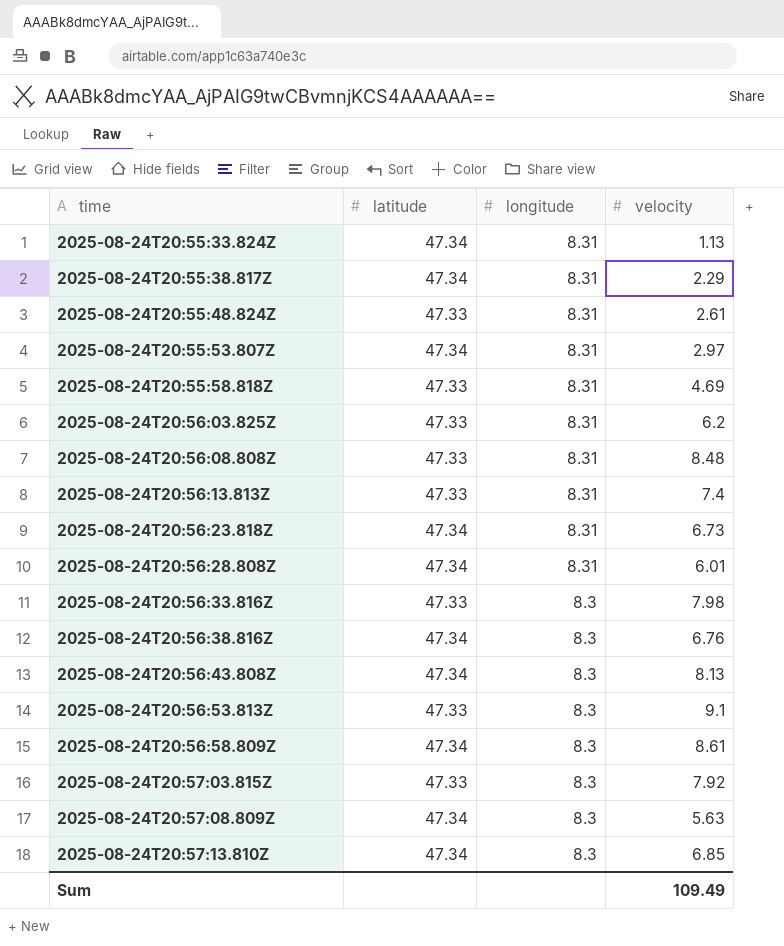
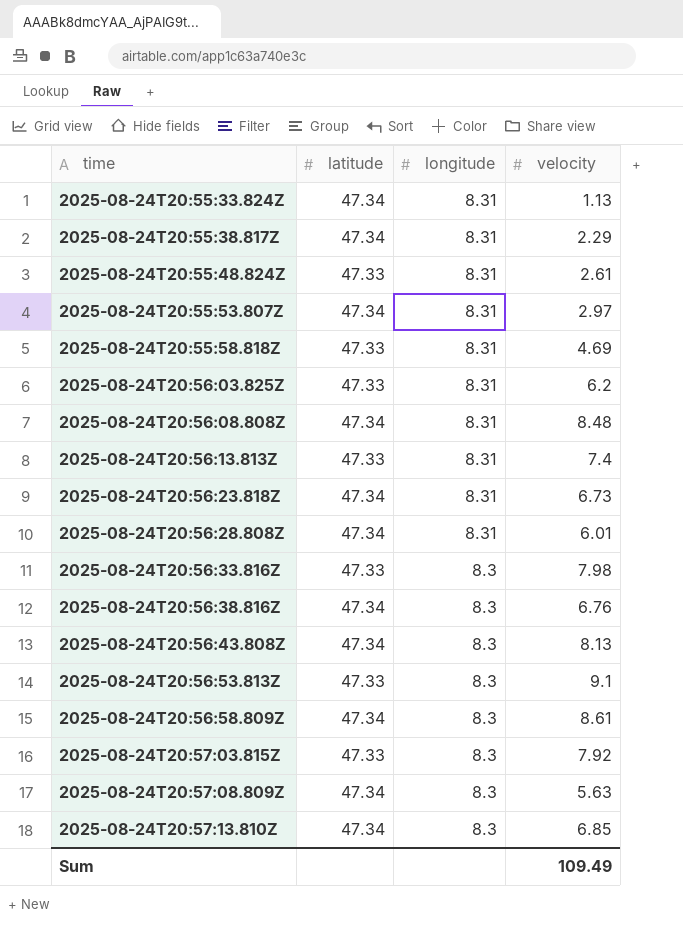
2025-08-24T20:56:08.808Z | latitude: 47.33 -> 47.34

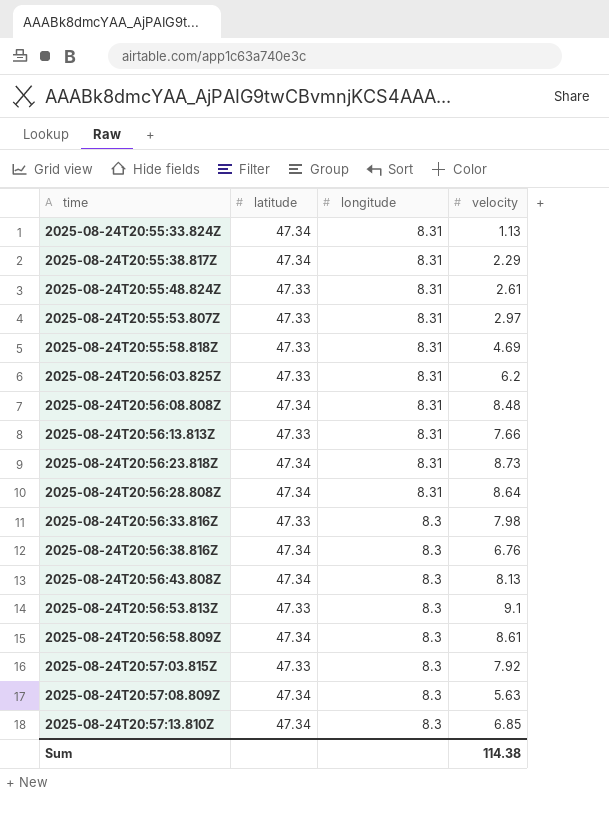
2025-08-24T20:55:53.807Z | latitude: 47.34 -> 47.33
2025-08-24T20:56:13.813Z | velocity: 7.4 -> 7.66
2025-08-24T20:56:23.818Z | velocity: 6.73 -> 8.73
2025-08-24T20:56:28.808Z | velocity: 6.01 -> 8.64
Sum | velocity: 109.49 -> 114.38

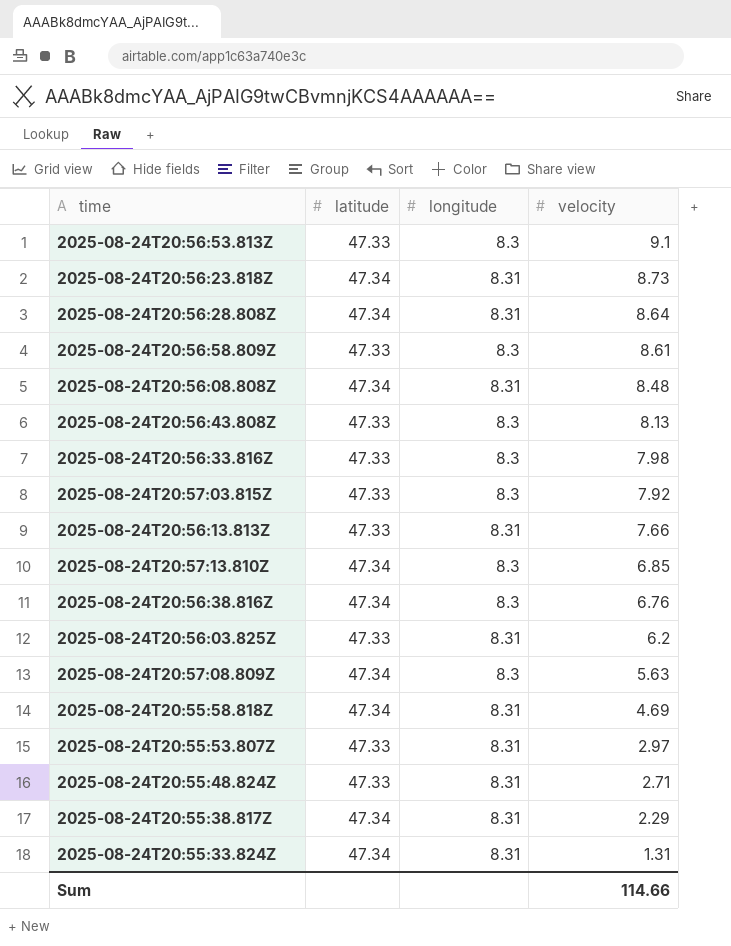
row order: time ascending -> velocity descending
2025-08-24T20:56:58.809Z | latitude: 47.34 -> 47.33
2025-08-24T20:56:43.808Z | latitude: 47.34 -> 47.33
2025-08-24T20:55:58.818Z | latitude: 47.33 -> 47.34
2025-08-24T20:55:48.824Z | velocity: 2.61 -> 2.71
2025-08-24T20:55:33.824Z | velocity: 1.13 -> 1.31
Sum | velocity: 114.38 -> 114.66

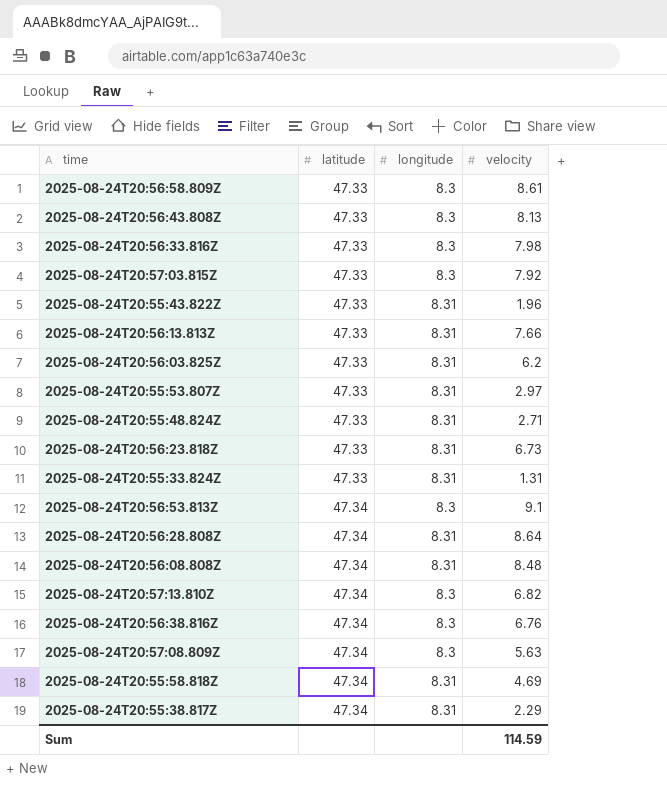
row order: velocity descending -> latitude ascending
row 2025-08-24T20:55:43.822Z: none -> 47.33 | 8.31 | 1.96
2025-08-24T20:56:23.818Z | latitude: 47.34 -> 47.33
2025-08-24T20:56:23.818Z | velocity: 8.73 -> 6.73
2025-08-24T20:55:33.824Z | latitude: 47.34 -> 47.33
2025-08-24T20:56:53.813Z | latitude: 47.33 -> 47.34
2025-08-24T20:57:13.810Z | velocity: 6.85 -> 6.82
Sum | velocity: 114.66 -> 114.59

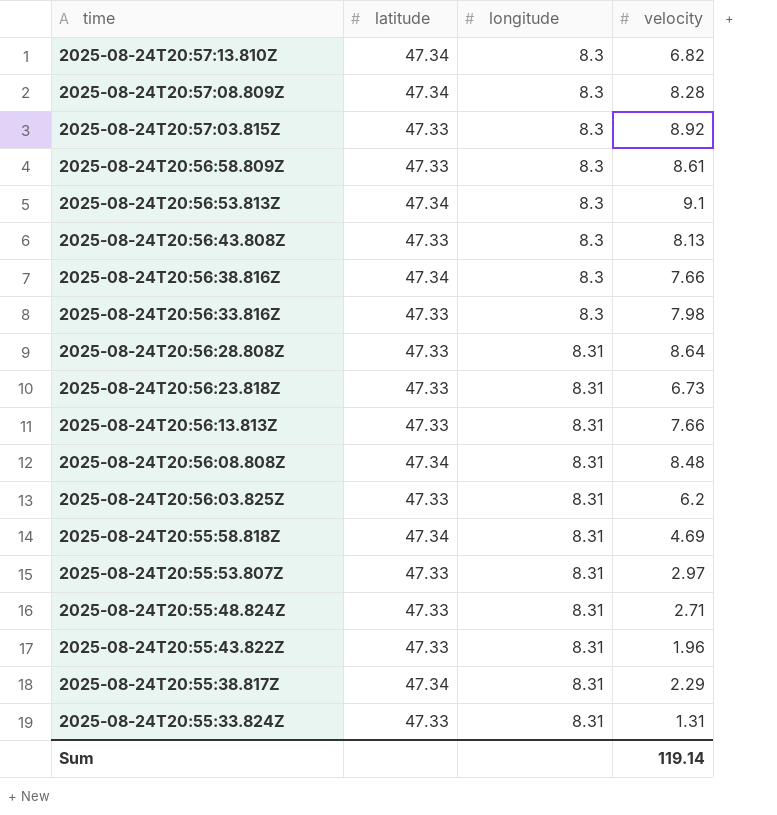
row order: latitude ascending -> time descending
2025-08-24T20:57:08.809Z | velocity: 5.63 -> 8.28
2025-08-24T20:57:03.815Z | velocity: 7.92 -> 8.92
2025-08-24T20:56:38.816Z | velocity: 6.76 -> 7.66
2025-08-24T20:56:28.808Z | latitude: 47.34 -> 47.33
Sum | velocity: 114.59 -> 119.14

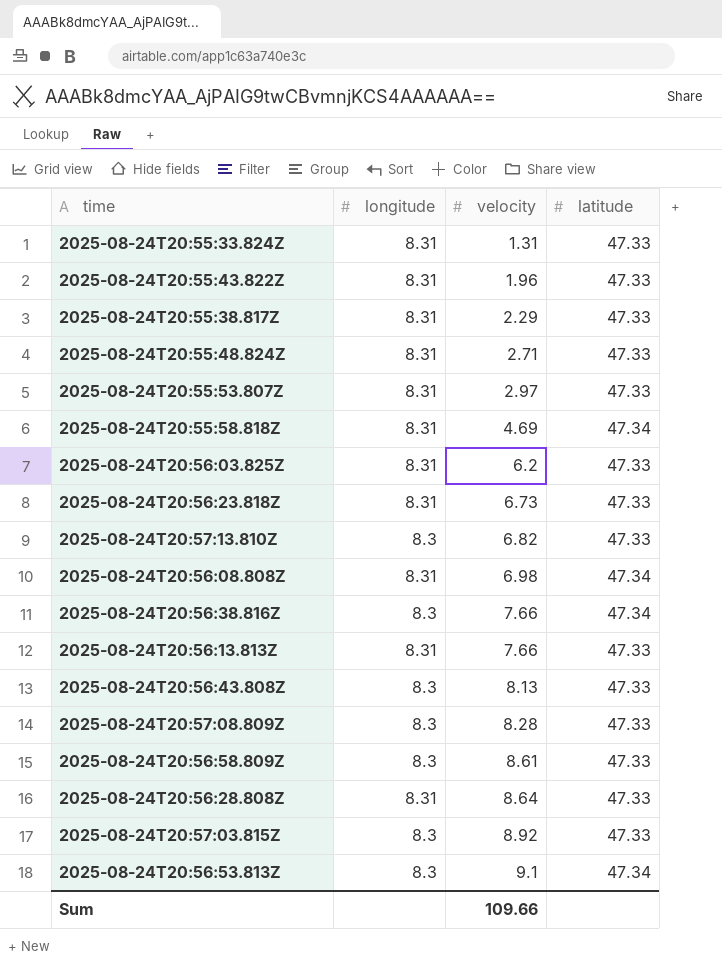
row order: time descending -> velocity ascending
column latitude | position: 2 -> 4
row 2025-08-24T20:56:33.816Z: 47.33 | 8.3 | 7.98 -> none
2025-08-24T20:55:38.817Z | latitude: 47.34 -> 47.33
2025-08-24T20:57:13.810Z | latitude: 47.34 -> 47.33
2025-08-24T20:56:08.808Z | velocity: 8.48 -> 6.98
2025-08-24T20:57:08.809Z | latitude: 47.34 -> 47.33
Sum | velocity: 119.14 -> 109.66

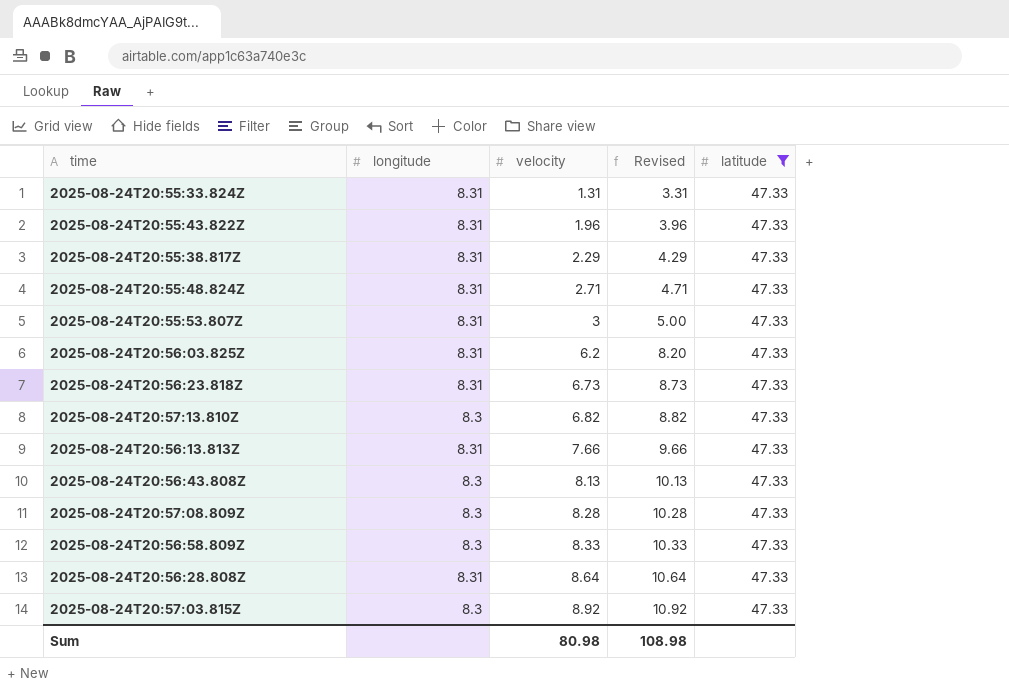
filter: none -> latitude = 47.33
column Revised | formula: none -> [velocity] + 2
2025-08-24T20:55:53.807Z | velocity: 2.97 -> 3
2025-08-24T20:56:58.809Z | velocity: 8.61 -> 8.33
Sum | velocity: 109.66 -> 80.98

